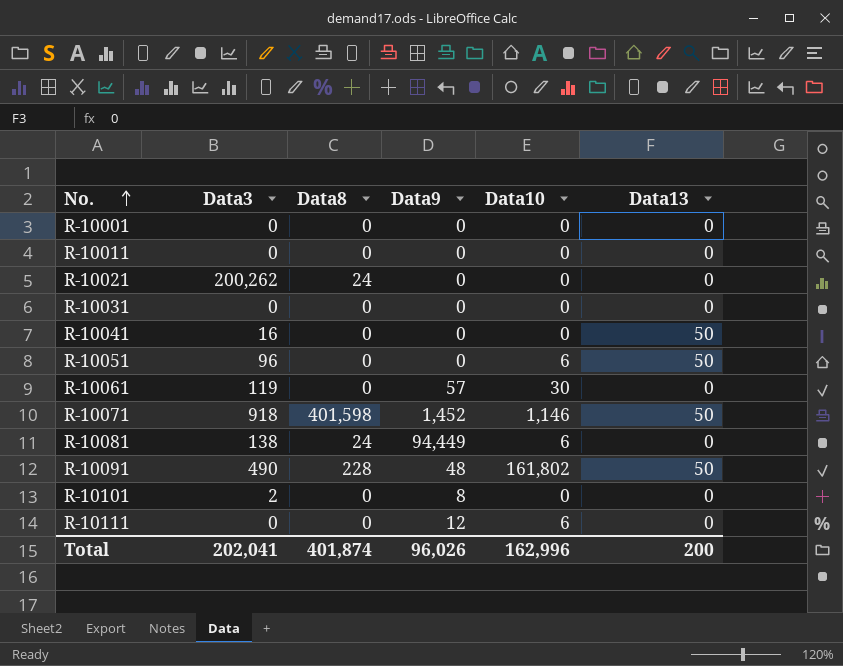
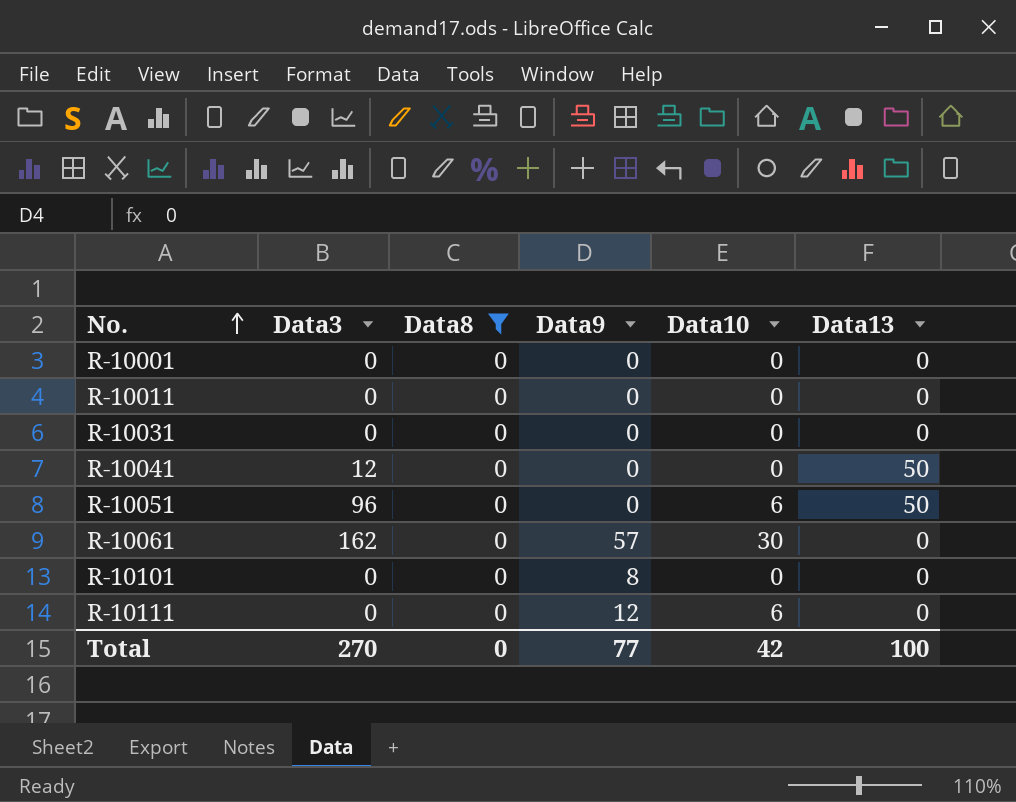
filter: none -> Data8 = 0
R-10041 | Data3: 16 -> 12
R-10061 | Data3: 119 -> 162
R-10101 | Data3: 2 -> 0
Total | Data3: 202,041 -> 270
Total | Data8: 401,874 -> 0
Total | Data9: 96,026 -> 77
Total | Data10: 162,996 -> 42
Total | Data13: 200 -> 100

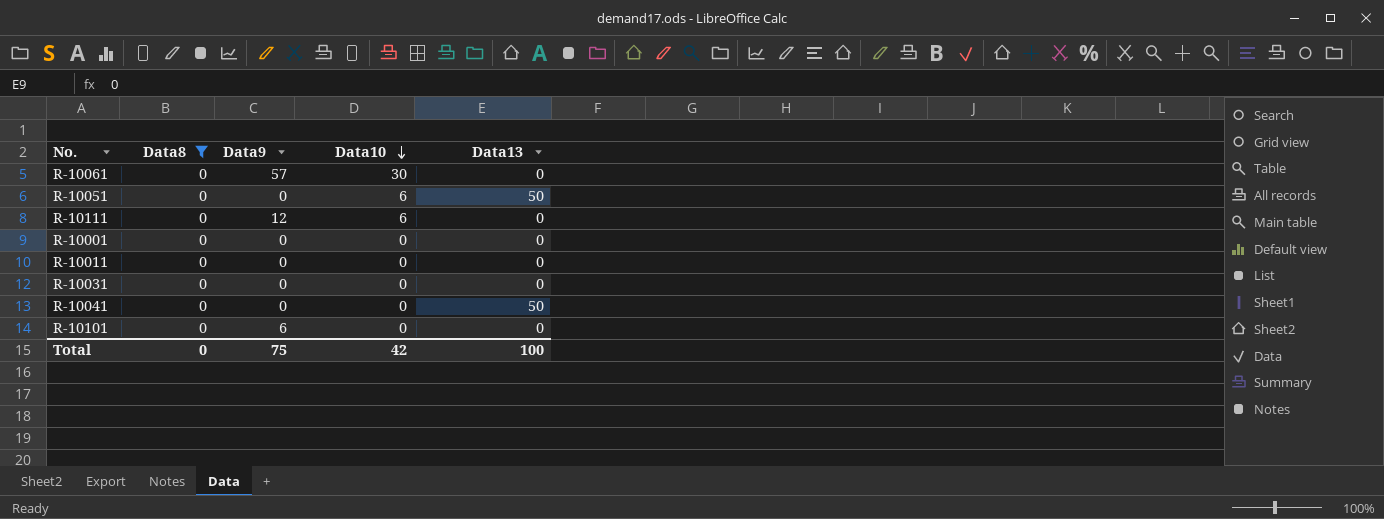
row order: No. ascending -> Data10 descending
column Data3 | position: 2 -> none
R-10101 | Data9: 8 -> 6
Total | Data9: 77 -> 75

